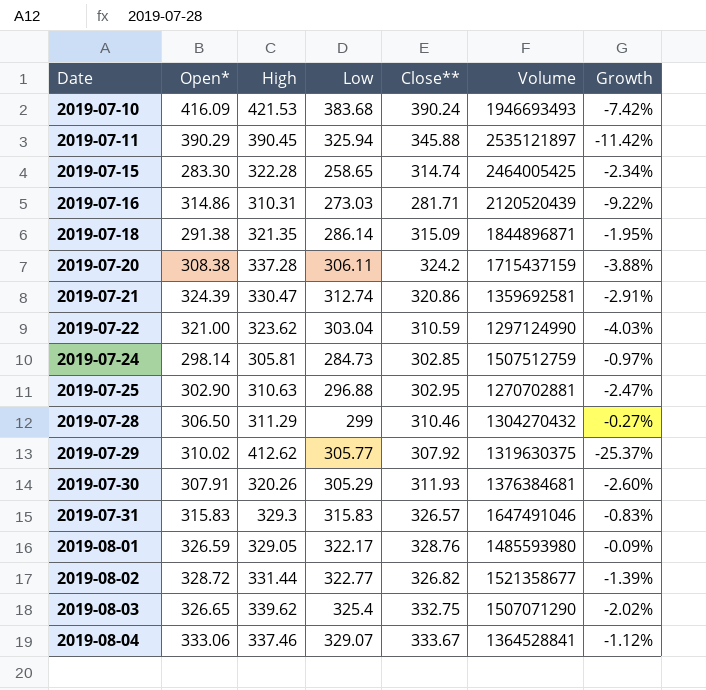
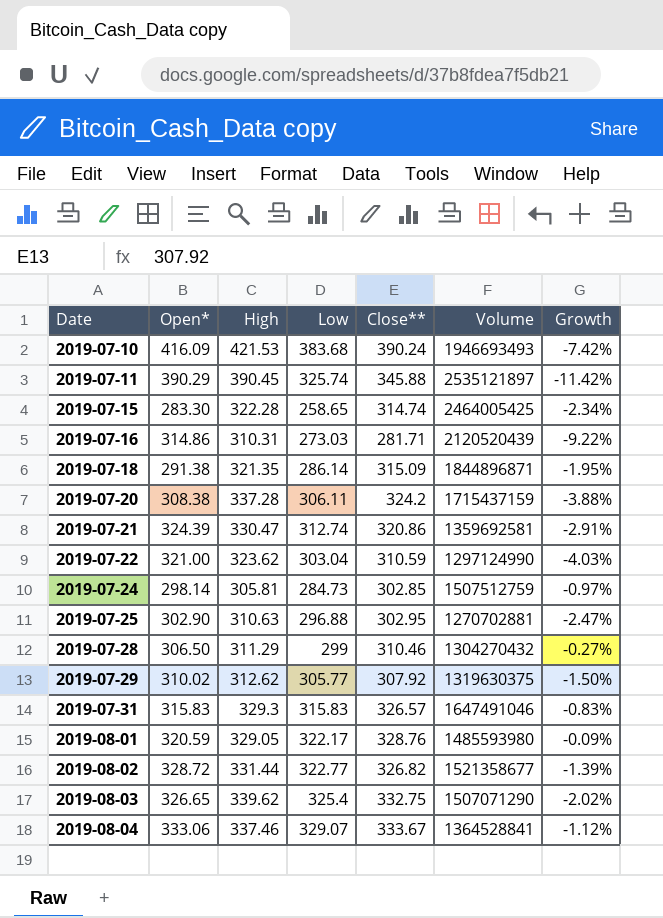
row 2019-07-30: 307.91 | 320.26 | 305.29 | 311.93 | 1376384681 | -2.60% -> none
2019-07-11 | Low: 325.94 -> 325.74
2019-07-29 | High: 412.62 -> 312.62
2019-07-29 | Growth: -25.37% -> -1.50%
2019-08-01 | Open*: 326.59 -> 320.59

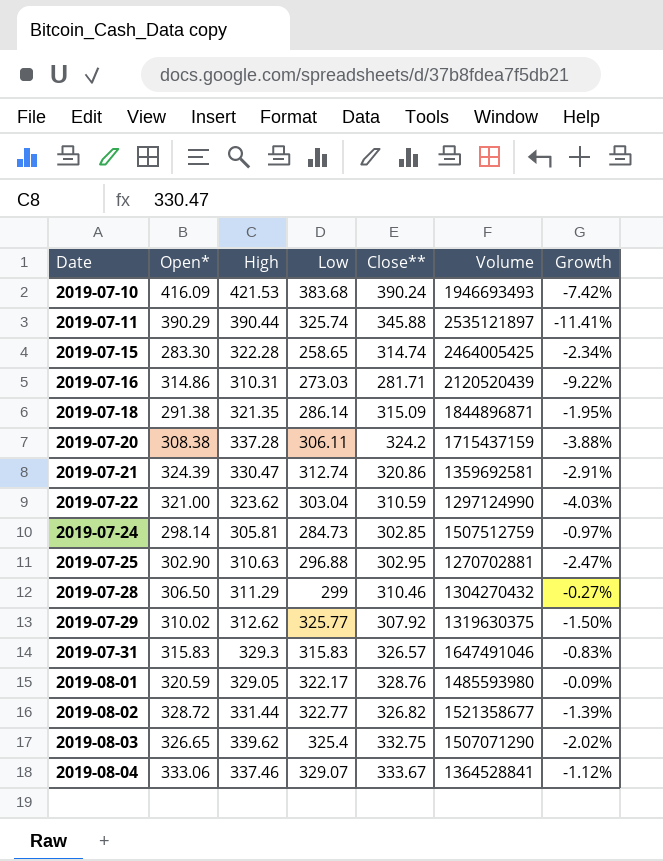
2019-07-11 | High: 390.45 -> 390.44
2019-07-11 | Growth: -11.42% -> -11.41%
2019-07-29 | Low: 305.77 -> 325.77

